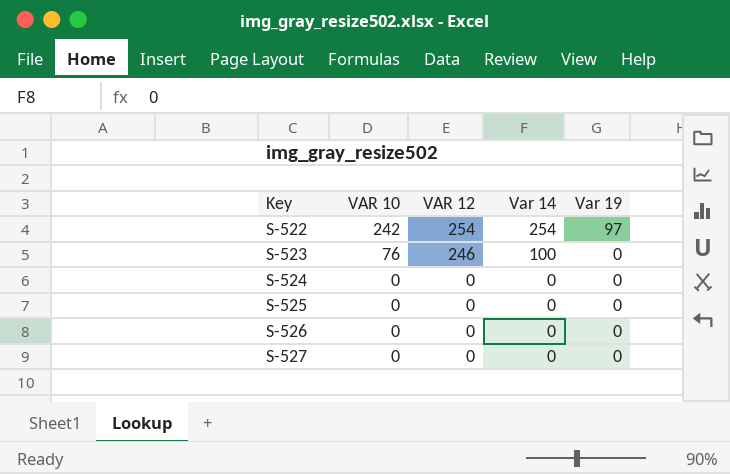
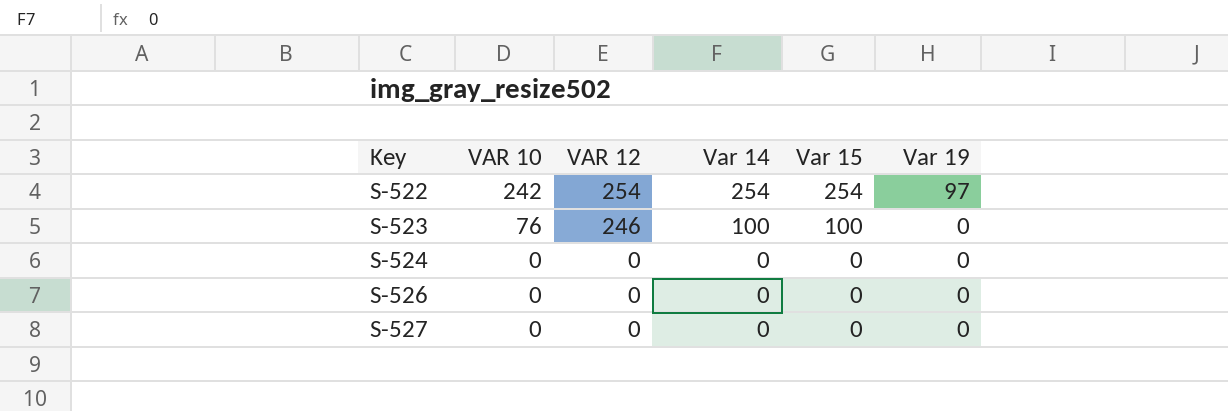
column Var 15 | position: none -> 5
row S-525: 0 | 0 | 0 | 0 -> none

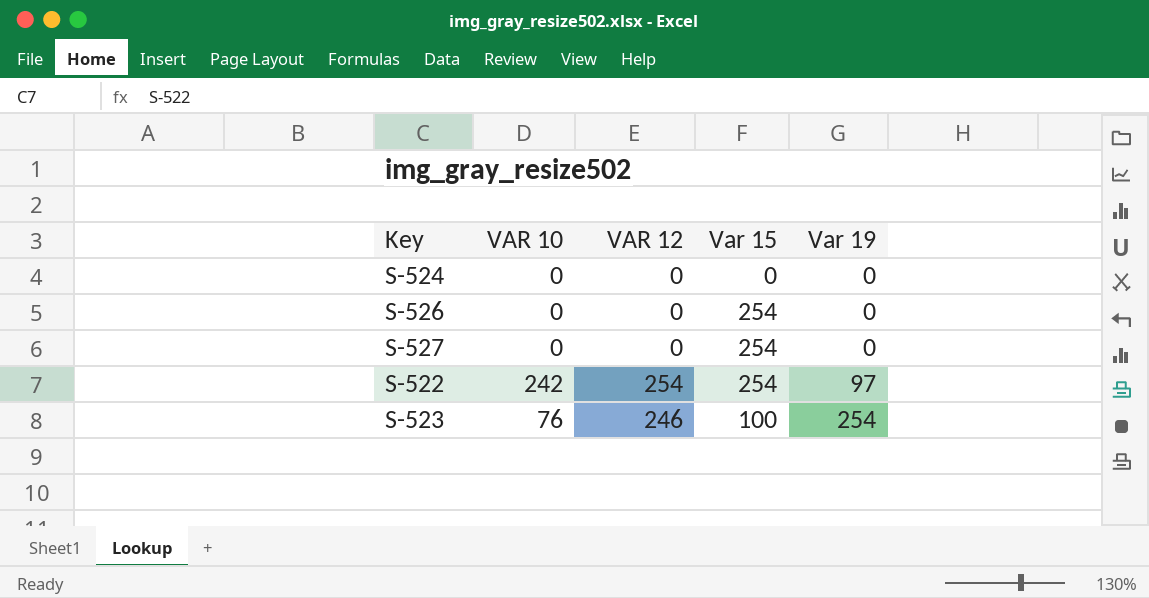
row order: Key ascending -> Var 19 ascending
column Var 14 | position: 4 -> none
S-526 | Var 15: 0 -> 254
S-527 | Var 15: 0 -> 254
S-523 | Var 19: 0 -> 254

